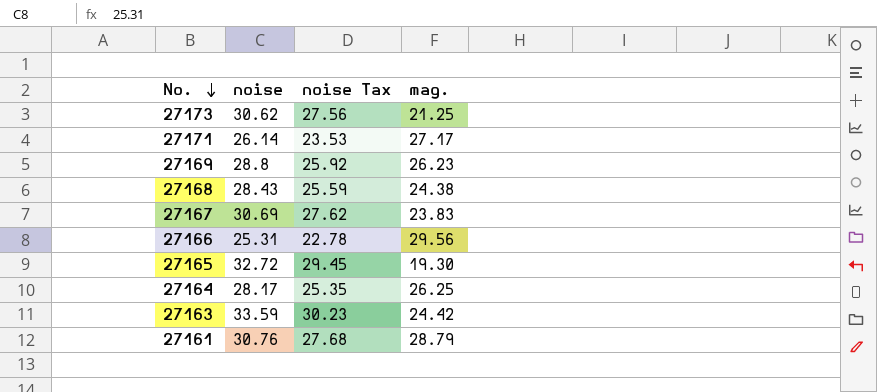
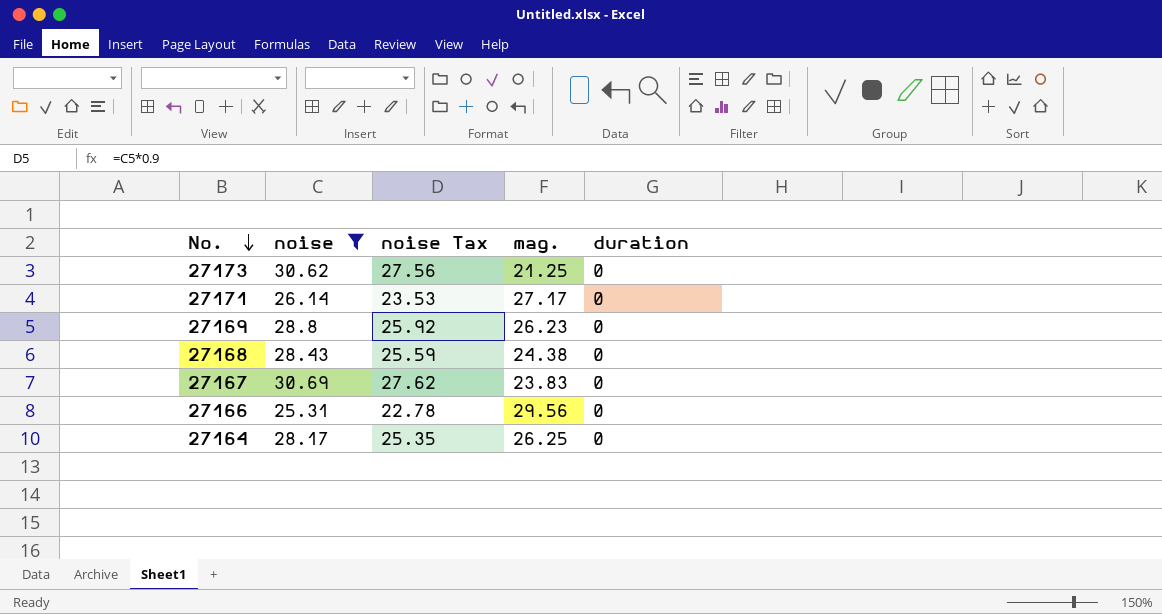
filter: none -> noise <= 30.69
column duration | position: none -> 5

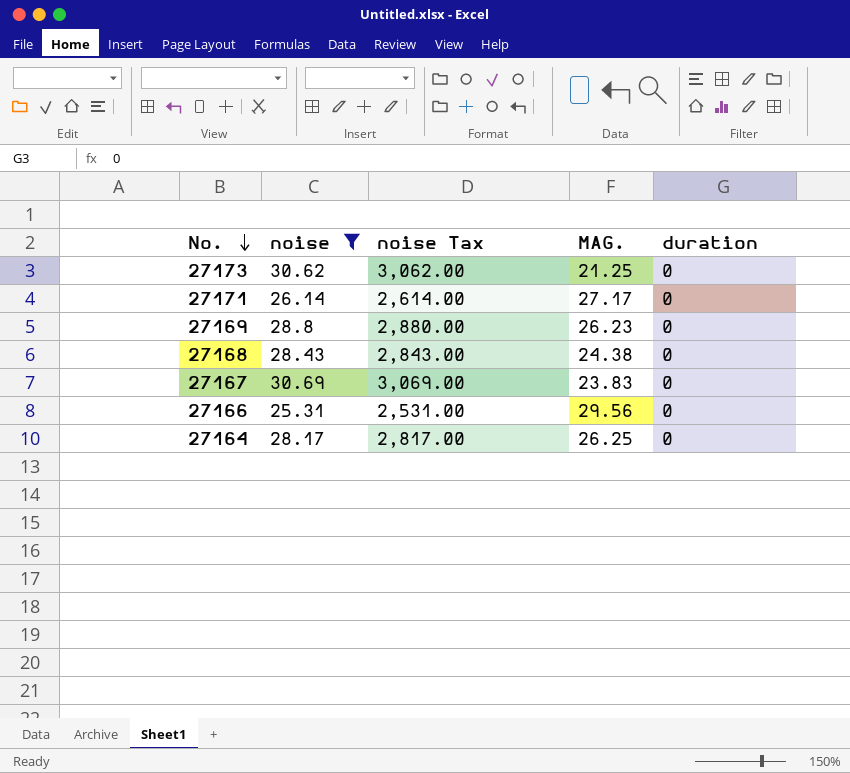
column noise Tax | formula: [noise] * 0.9 -> [noise] * 100
column name: mag. -> MAG.

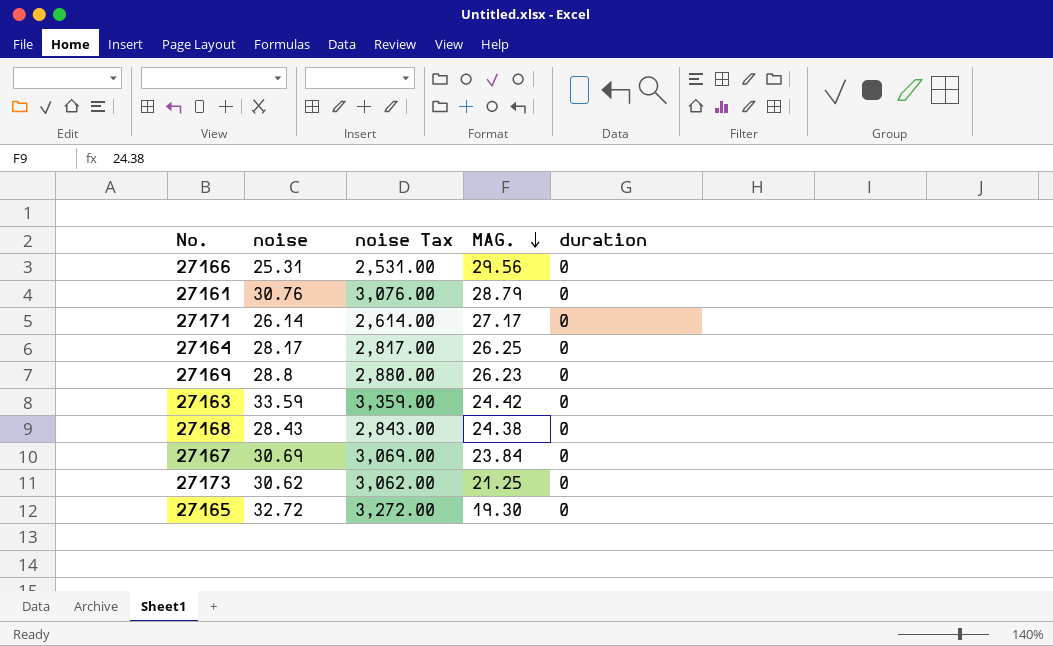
filter: noise <= 30.69 -> none
row order: No. descending -> MAG. descending
27167 | MAG.: 23.83 -> 23.84

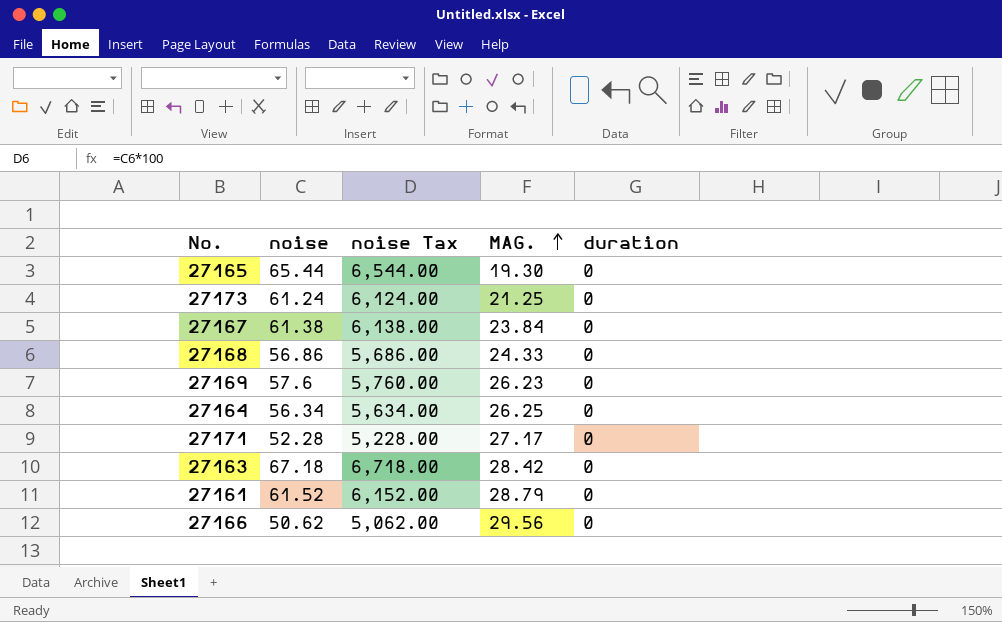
row order: MAG. descending -> MAG. ascending
27165 | noise: 32.72 -> 65.44
27165 | noise Tax: 3,272.00 -> 6,544.00
27173 | noise: 30.62 -> 61.24
27173 | noise Tax: 3,062.00 -> 6,124.00
27167 | noise: 30.69 -> 61.38
27167 | noise Tax: 3,069.00 -> 6,138.00
27168 | noise: 28.43 -> 56.86
27168 | noise Tax: 2,843.00 -> 5,686.00
27168 | MAG.: 24.38 -> 24.33
27169 | noise: 28.8 -> 57.6
27169 | noise Tax: 2,880.00 -> 5,760.00
27164 | noise: 28.17 -> 56.34
27164 | noise Tax: 2,817.00 -> 5,634.00
27171 | noise: 26.14 -> 52.28
27171 | noise Tax: 2,614.00 -> 5,228.00
27163 | noise: 33.59 -> 67.18
27163 | noise Tax: 3,359.00 -> 6,718.00
27163 | MAG.: 24.42 -> 28.42
27161 | noise: 30.76 -> 61.52
27161 | noise Tax: 3,076.00 -> 6,152.00
27166 | noise: 25.31 -> 50.62
27166 | noise Tax: 2,531.00 -> 5,062.00

